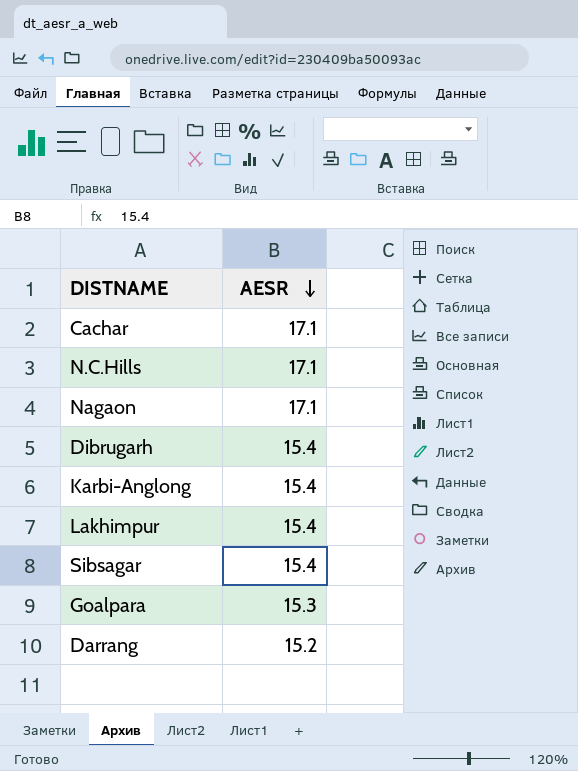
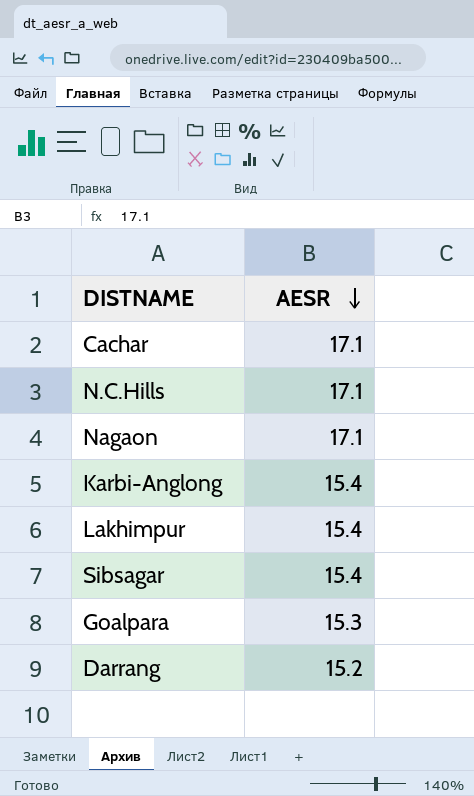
row Dibrugarh: 15.4 -> none

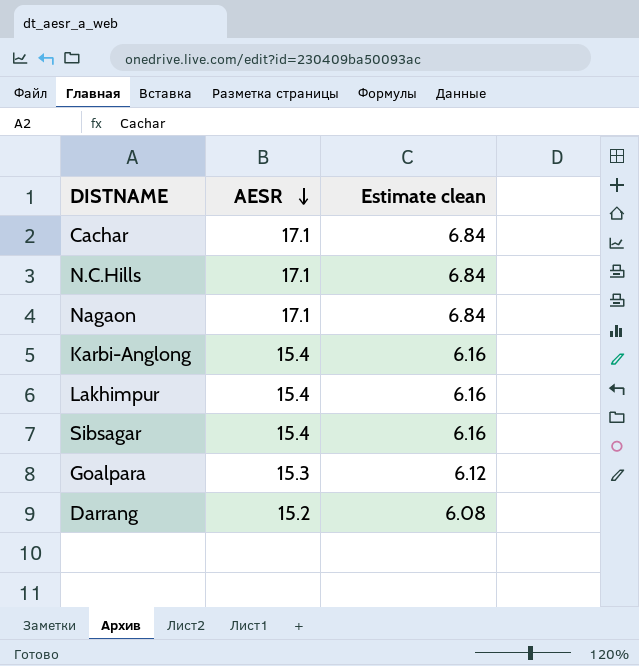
column Estimate clean | formula: none -> [AESR] * 0.4

